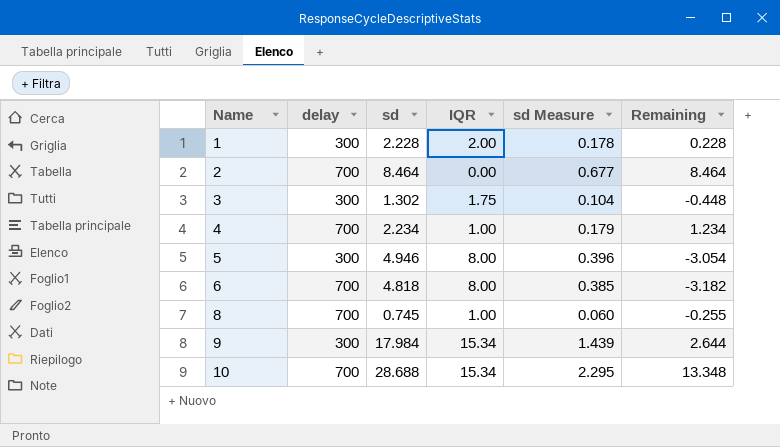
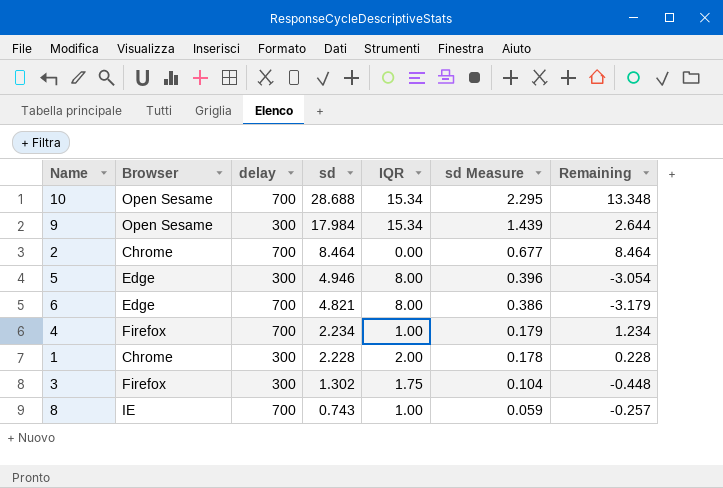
row order: Name ascending -> sd descending
column Browser | position: none -> 2
6 | sd: 4.818 -> 4.821
6 | sd Measure: 0.385 -> 0.386
6 | Remaining: -3.182 -> -3.179
8 | sd: 0.745 -> 0.743
8 | sd Measure: 0.060 -> 0.059
8 | Remaining: -0.255 -> -0.257

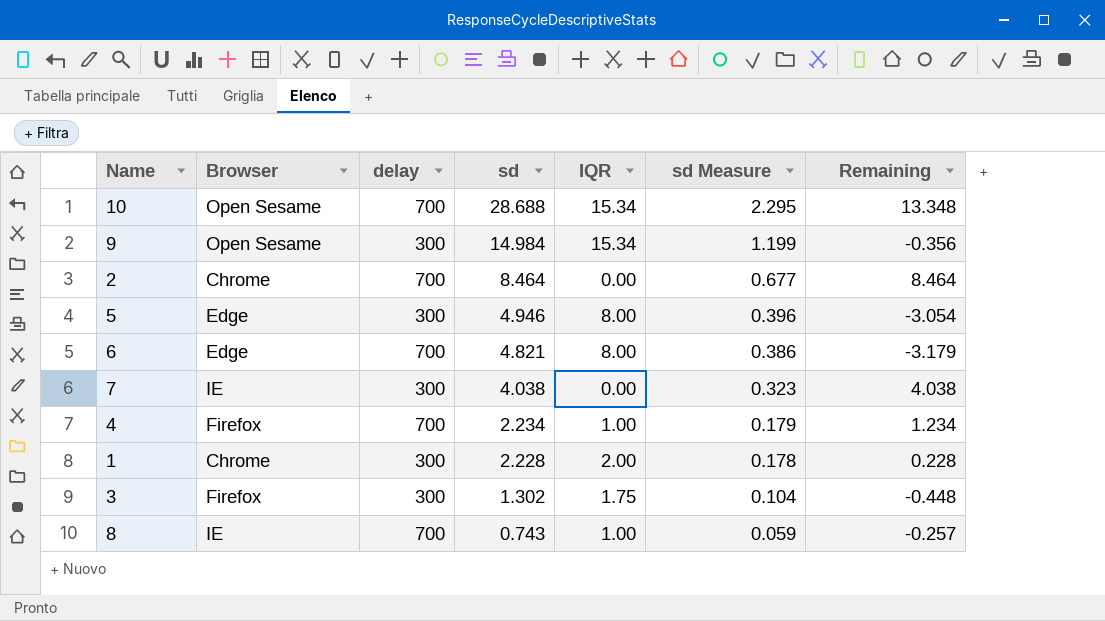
9 | sd: 17.984 -> 14.984
9 | sd Measure: 1.439 -> 1.199
9 | Remaining: 2.644 -> -0.356
row 7: none -> IE | 300 | 4.038 | 0.00 | 0.323 | 4.038

